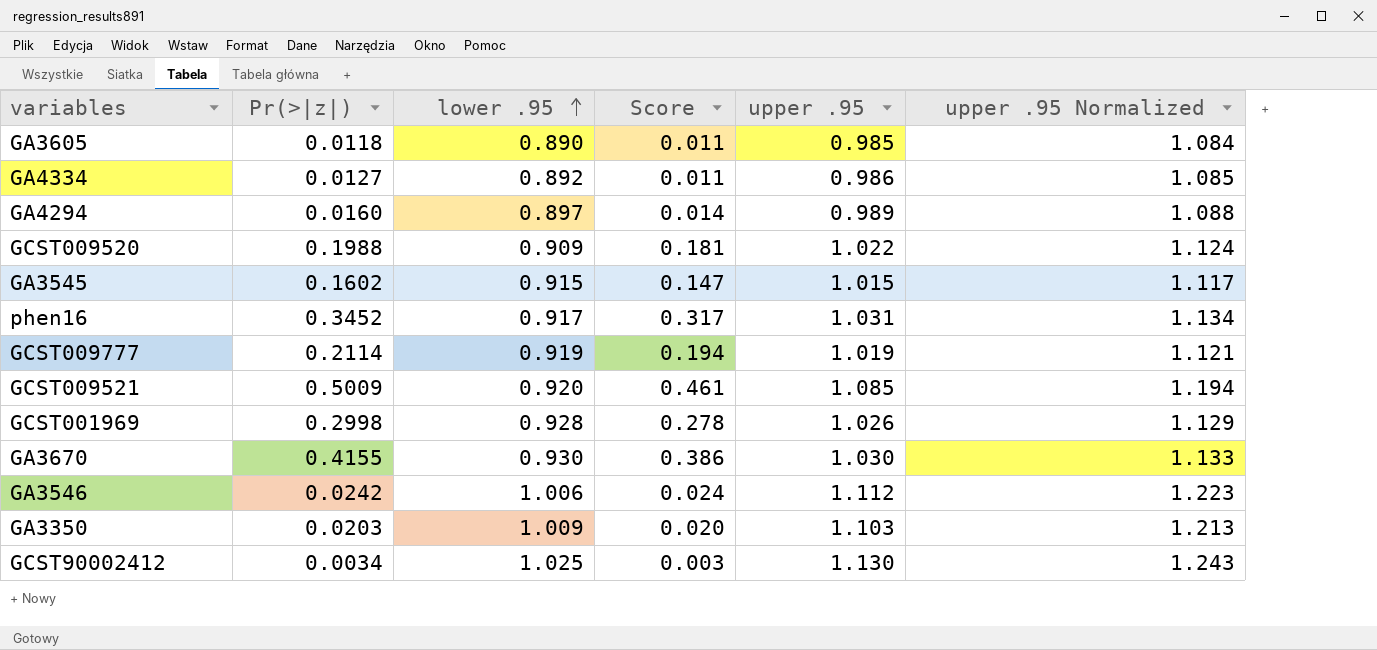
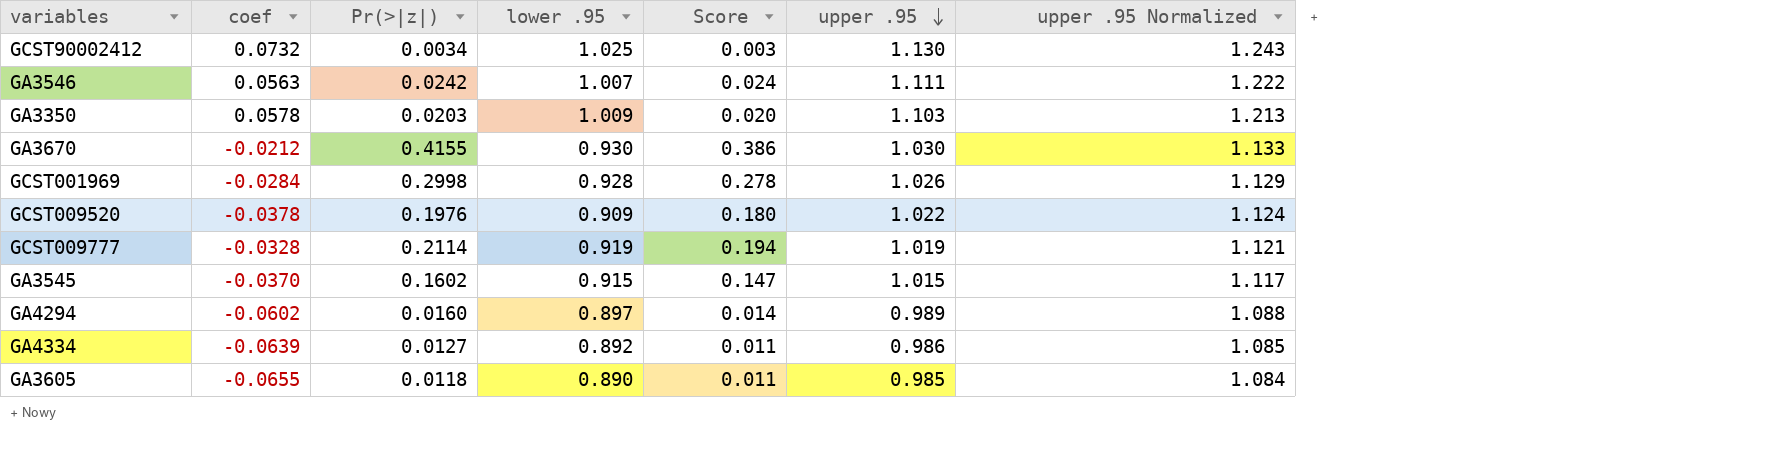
row order: lower .95 ascending -> upper .95 descending
column coef | position: none -> 2
row phen16: 0.3452 | 0.917 | 0.317 | 1.031 | 1.134 -> none
row GCST009521: 0.5009 | 0.920 | 0.461 | 1.085 | 1.194 -> none
GA3546 | lower .95: 1.006 -> 1.007
GA3546 | upper .95: 1.112 -> 1.111
GA3546 | upper .95 Normalized: 1.223 -> 1.222
GCST009520 | Pr(>|z|): 0.1988 -> 0.1976
GCST009520 | Score: 0.181 -> 0.180

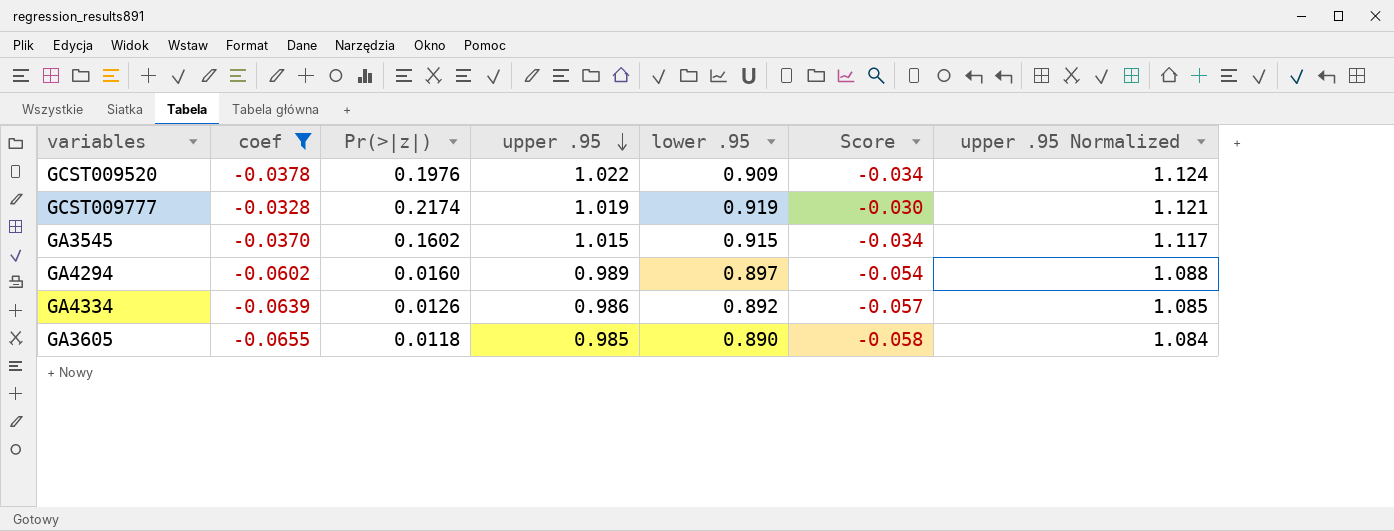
filter: none -> coef <= -0.0328
column upper .95 | position: 6 -> 4
column Score | formula: [Pr(>|z|)] * [lower .95] -> [coef] * [lower .95]
GCST009777 | Pr(>|z|): 0.2114 -> 0.2174
GA4334 | Pr(>|z|): 0.0127 -> 0.0126

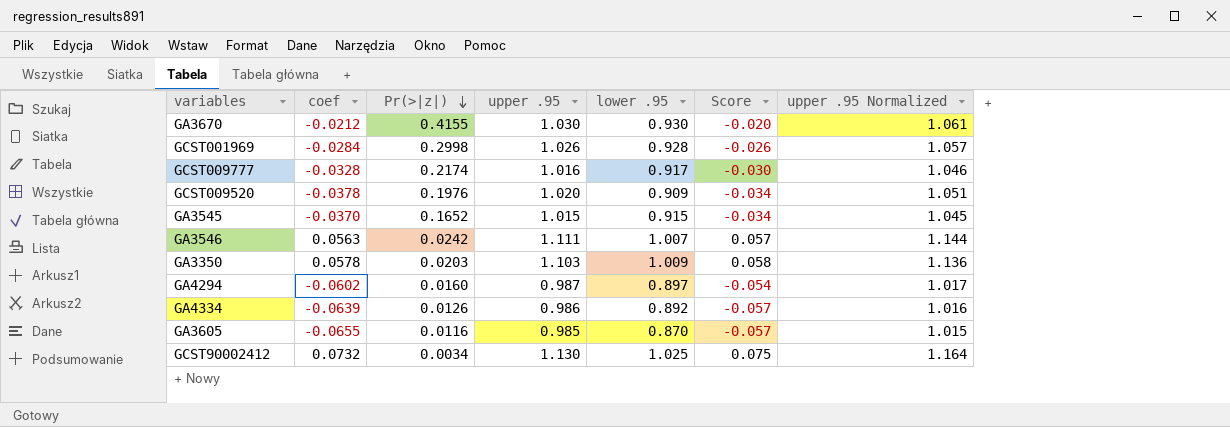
filter: coef <= -0.0328 -> none
row order: upper .95 descending -> Pr(>|z|) descending
column upper .95 Normalized | formula: [upper .95] * 1.1 -> [upper .95] * 1.03
GCST009777 | upper .95: 1.019 -> 1.016
GCST009777 | lower .95: 0.919 -> 0.917
GCST009520 | upper .95: 1.022 -> 1.020
GA3545 | Pr(>|z|): 0.1602 -> 0.1652
GA4294 | upper .95: 0.989 -> 0.987
GA3605 | Pr(>|z|): 0.0118 -> 0.0116
GA3605 | lower .95: 0.890 -> 0.870
GA3605 | Score: -0.058 -> -0.057

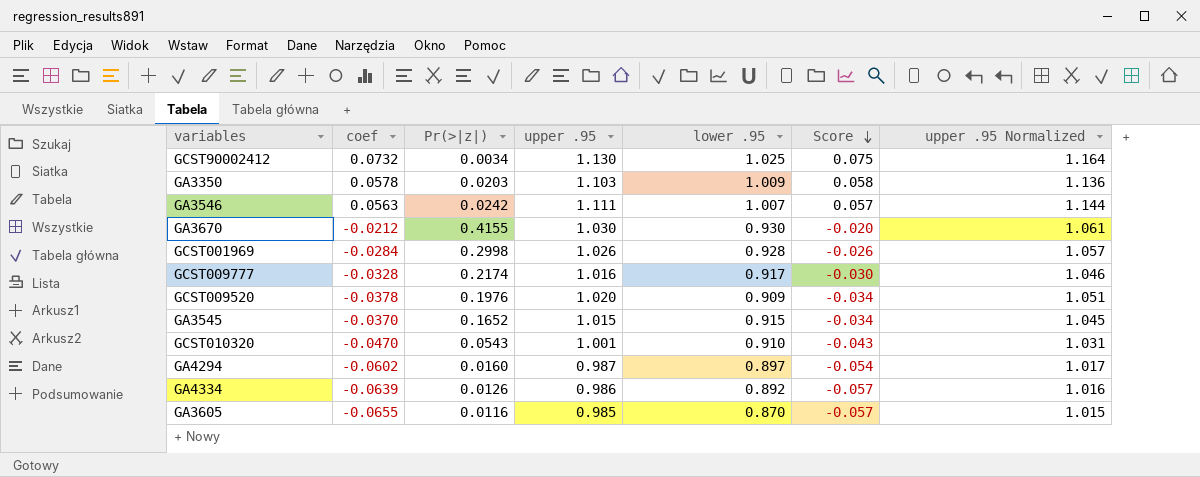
row order: Pr(>|z|) descending -> Score descending
row GCST010320: none -> -0.0470 | 0.0543 | 1.001 | 0.910 | -0.043 | 1.031

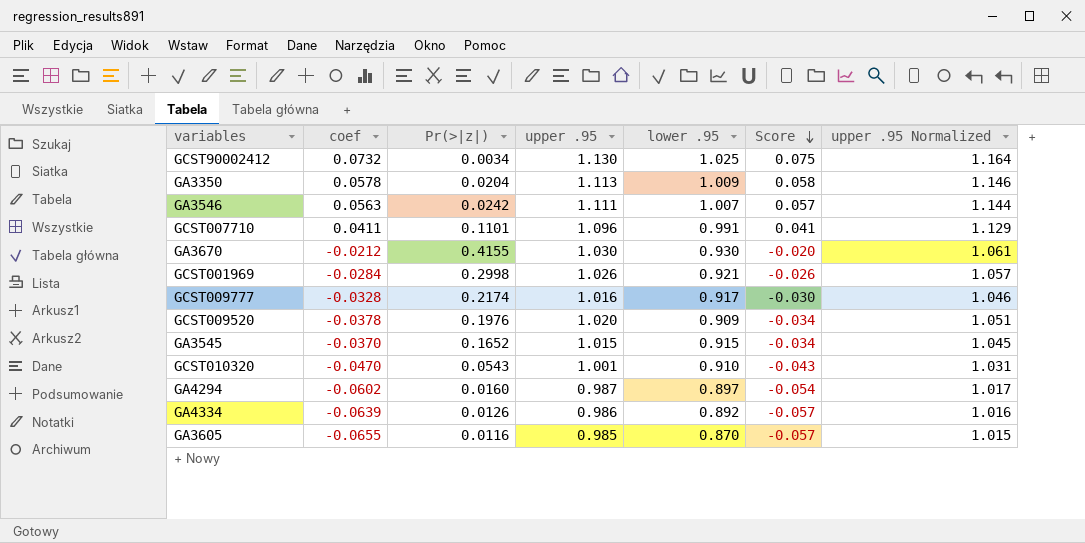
GA3350 | Pr(>|z|): 0.0203 -> 0.0204
GA3350 | upper .95: 1.103 -> 1.113
GA3350 | upper .95 Normalized: 1.136 -> 1.146
row GCST007710: none -> 0.0411 | 0.1101 | 1.096 | 0.991 | 0.041 | 1.129
GCST001969 | lower .95: 0.928 -> 0.921

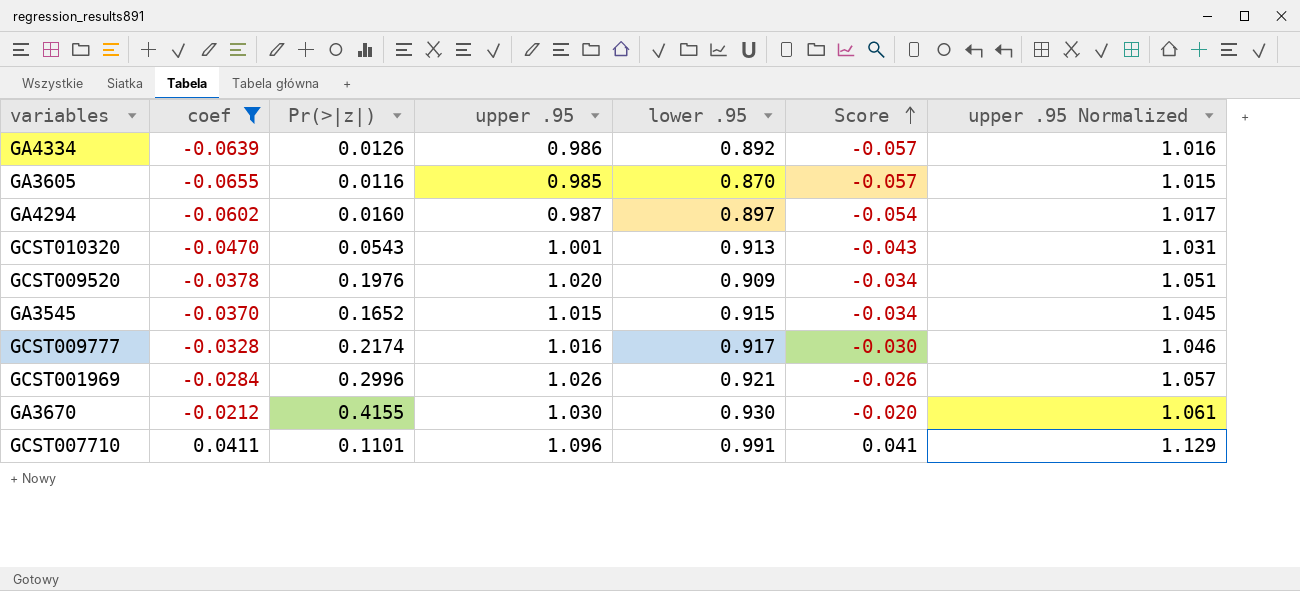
filter: none -> coef <= 0.0411
row order: Score descending -> Score ascending
GCST010320 | lower .95: 0.910 -> 0.913
GCST001969 | Pr(>|z|): 0.2998 -> 0.2996

